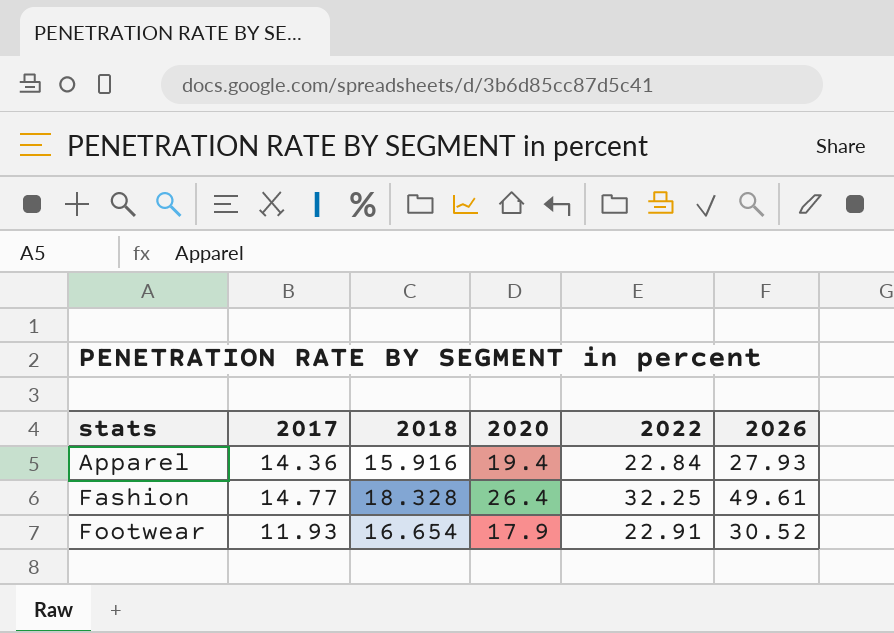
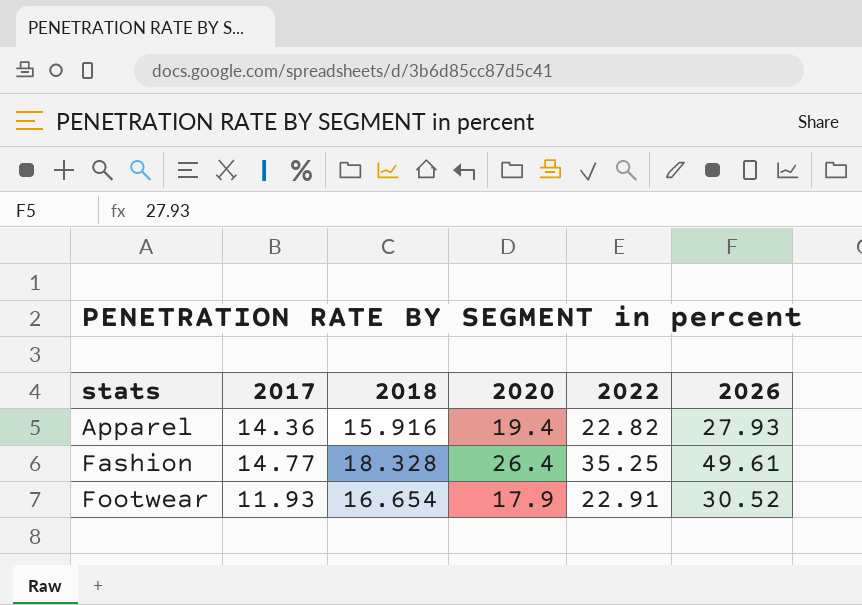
Apparel | 2022: 22.84 -> 22.82
Fashion | 2022: 32.25 -> 35.25

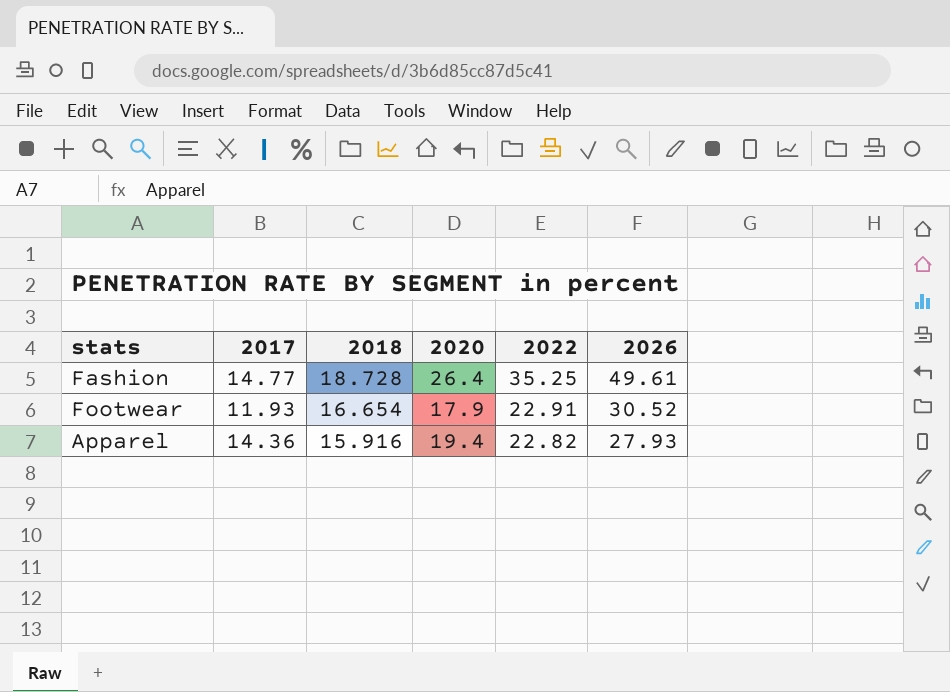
row order: stats ascending -> 2018 descending
Fashion | 2018: 18.328 -> 18.728

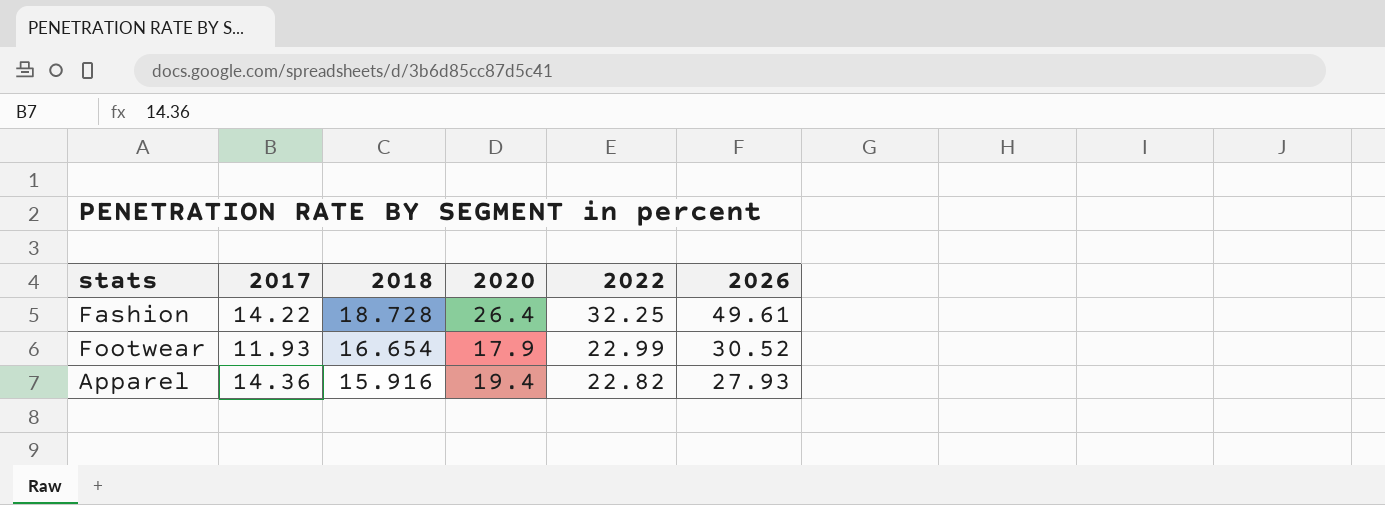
Fashion | 2017: 14.77 -> 14.22
Fashion | 2022: 35.25 -> 32.25
Footwear | 2022: 22.91 -> 22.99

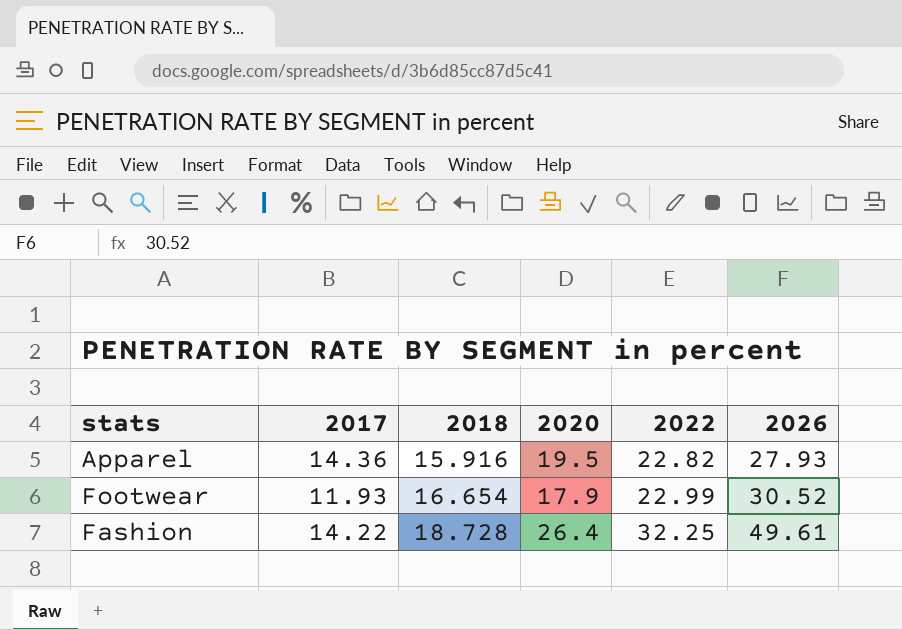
row order: 2018 descending -> 2018 ascending
Apparel | 2020: 19.4 -> 19.5

